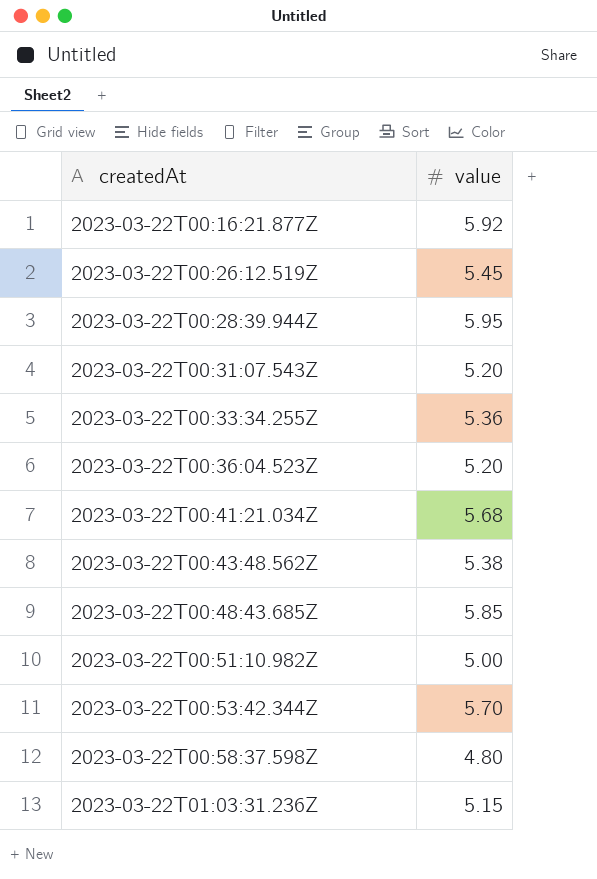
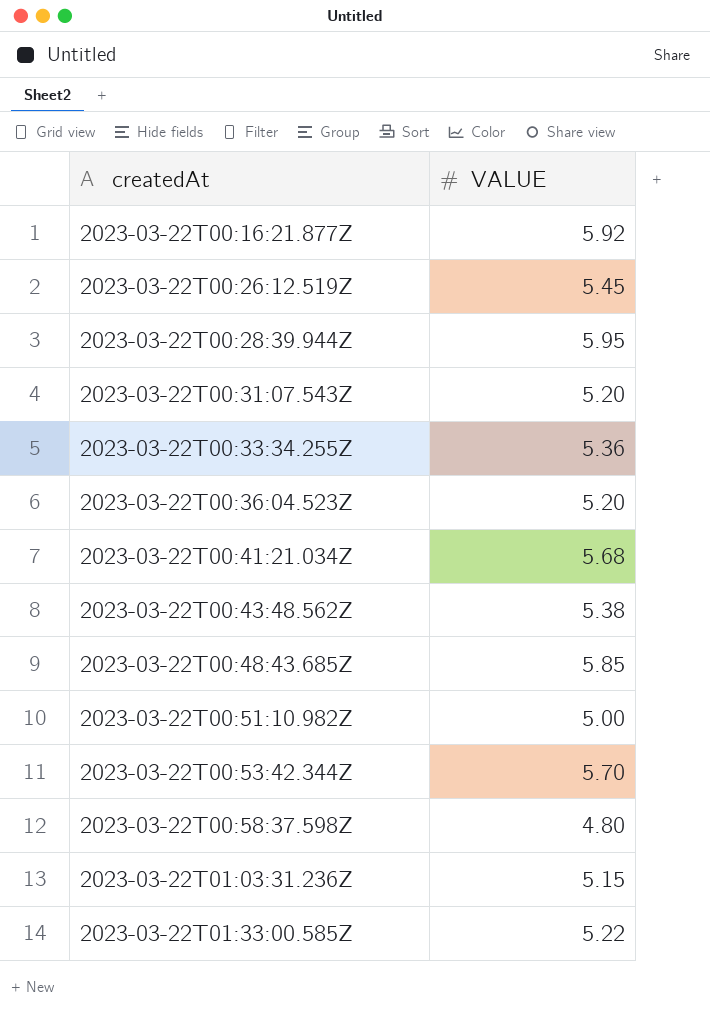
column name: value -> VALUE
row 2023-03-22T01:33:00.585Z: none -> 5.22

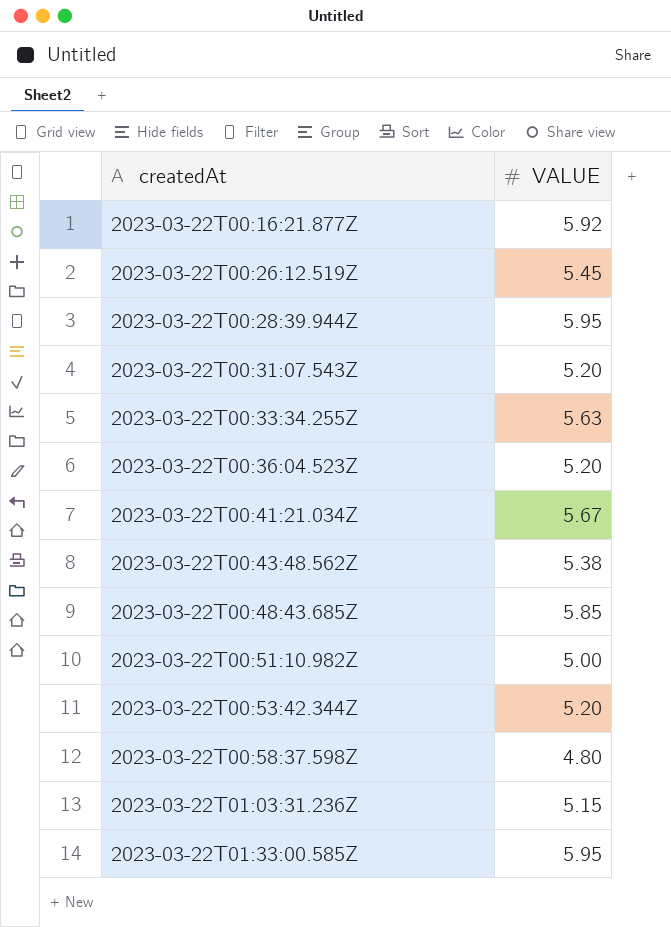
2023-03-22T00:33:34.255Z | VALUE: 5.36 -> 5.63
2023-03-22T00:41:21.034Z | VALUE: 5.68 -> 5.67
2023-03-22T00:53:42.344Z | VALUE: 5.70 -> 5.20
2023-03-22T01:33:00.585Z | VALUE: 5.22 -> 5.95

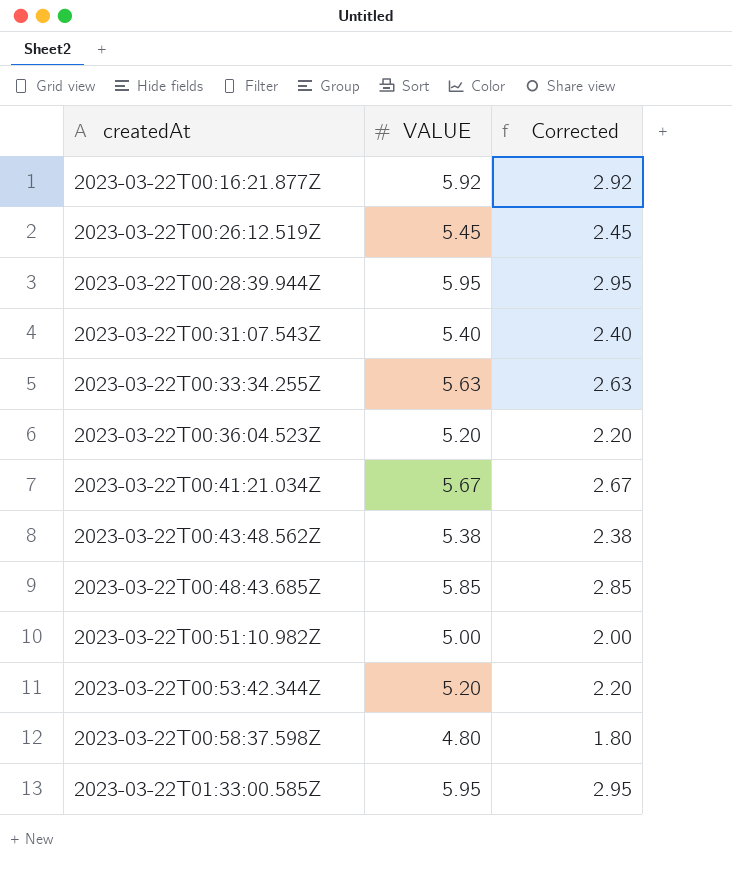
column Corrected | formula: none -> [VALUE] - 3
row 2023-03-22T01:03:31.236Z: 5.15 -> none
2023-03-22T00:31:07.543Z | VALUE: 5.20 -> 5.40

